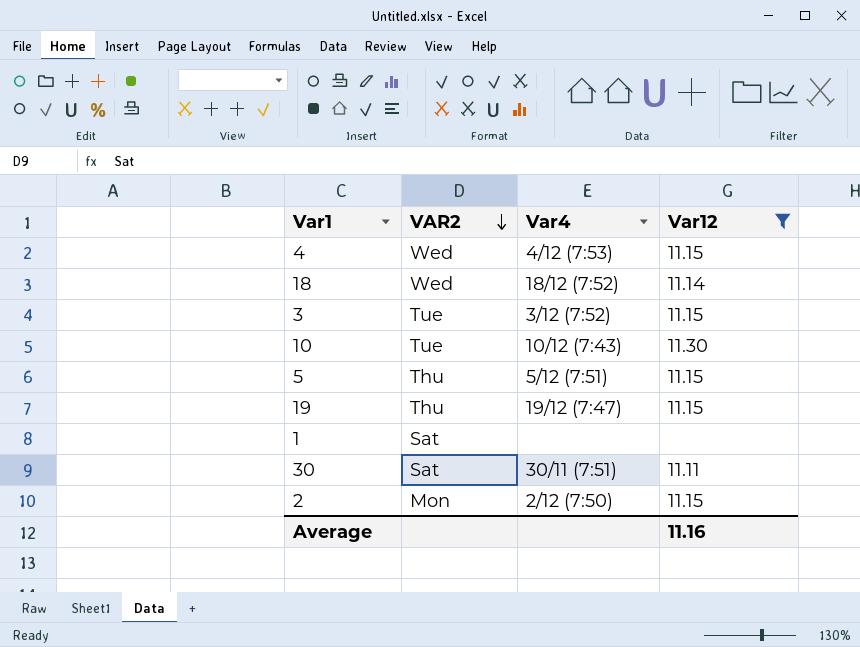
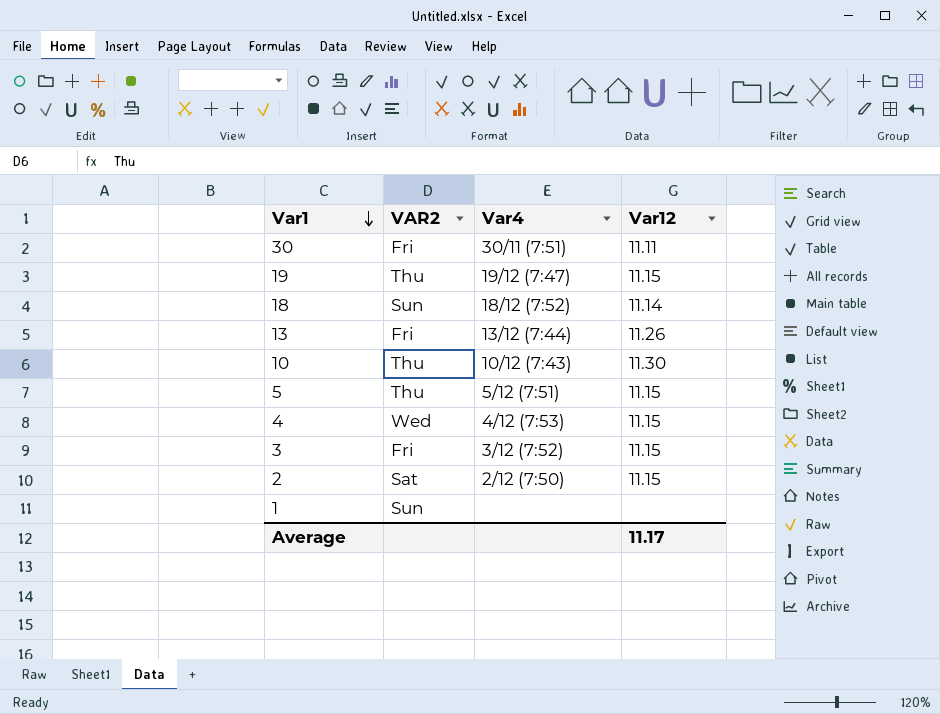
filter: Var12 != 11.26 -> none
row order: VAR2 descending -> Var1 descending
30 | VAR2: Sat -> Fri
18 | VAR2: Wed -> Sun
10 | VAR2: Tue -> Thu
3 | VAR2: Tue -> Fri
2 | VAR2: Mon -> Sat
1 | VAR2: Sat -> Sun
Average | Var12: 11.16 -> 11.17

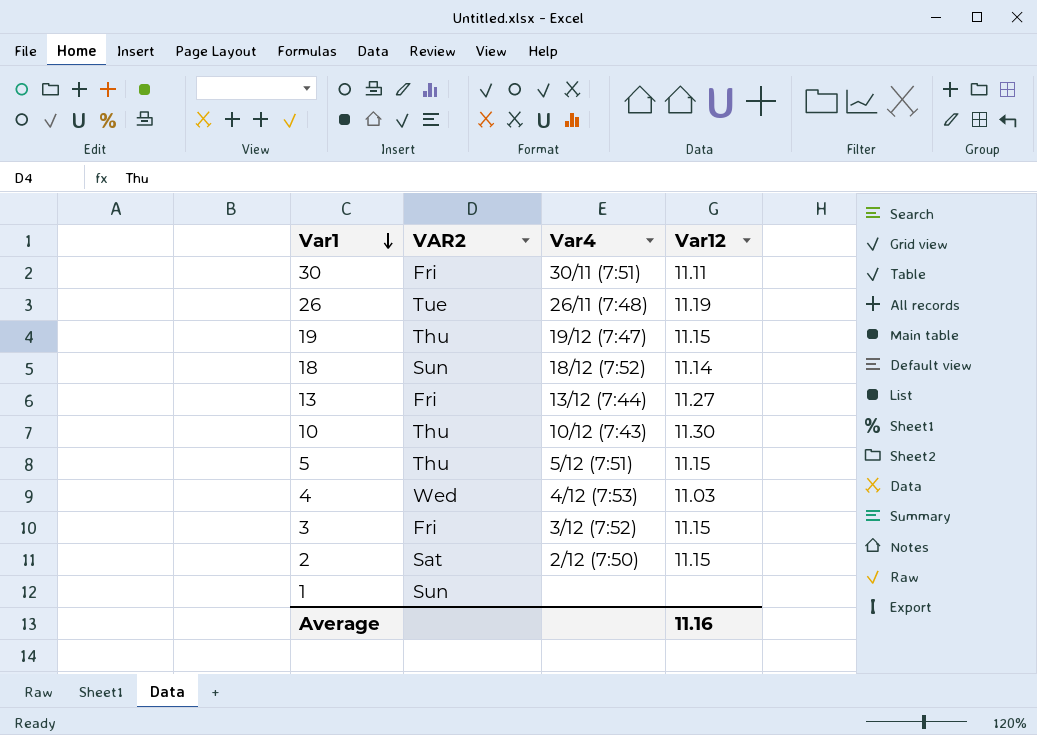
row 26: none -> Tue | 26/11 (7:48) | 11.19
13 | Var12: 11.26 -> 11.27
4 | Var12: 11.15 -> 11.03
Average | Var12: 11.17 -> 11.16

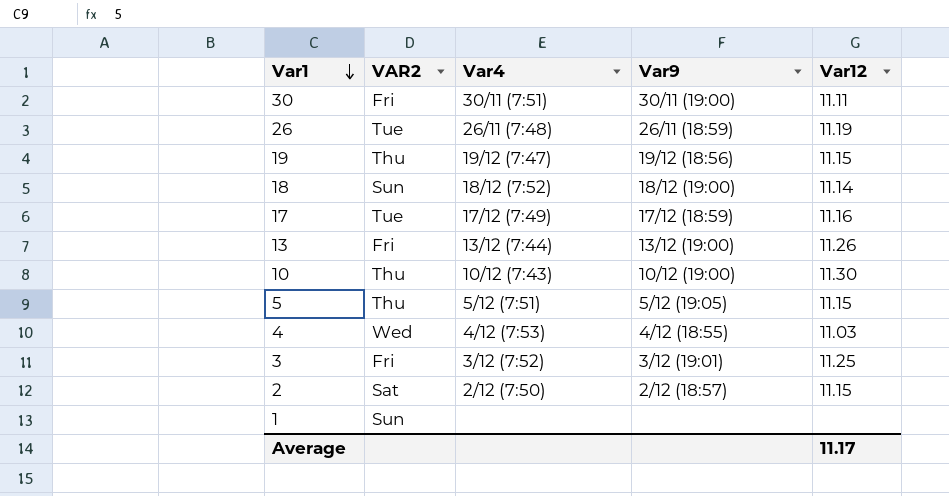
column Var9 | position: none -> 4
row 17: none -> Tue | 17/12 (7:49) | 17/12 (18:59) | 11.16
13 | Var12: 11.27 -> 11.26
3 | Var12: 11.15 -> 11.25
Average | Var12: 11.16 -> 11.17

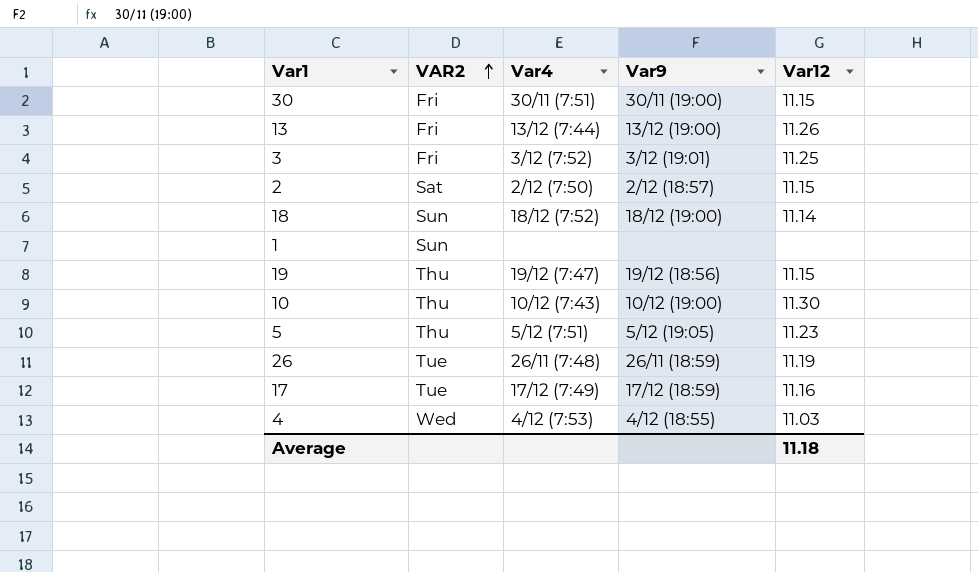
row order: Var1 descending -> VAR2 ascending
30 | Var12: 11.11 -> 11.15
5 | Var12: 11.15 -> 11.23
Average | Var12: 11.17 -> 11.18

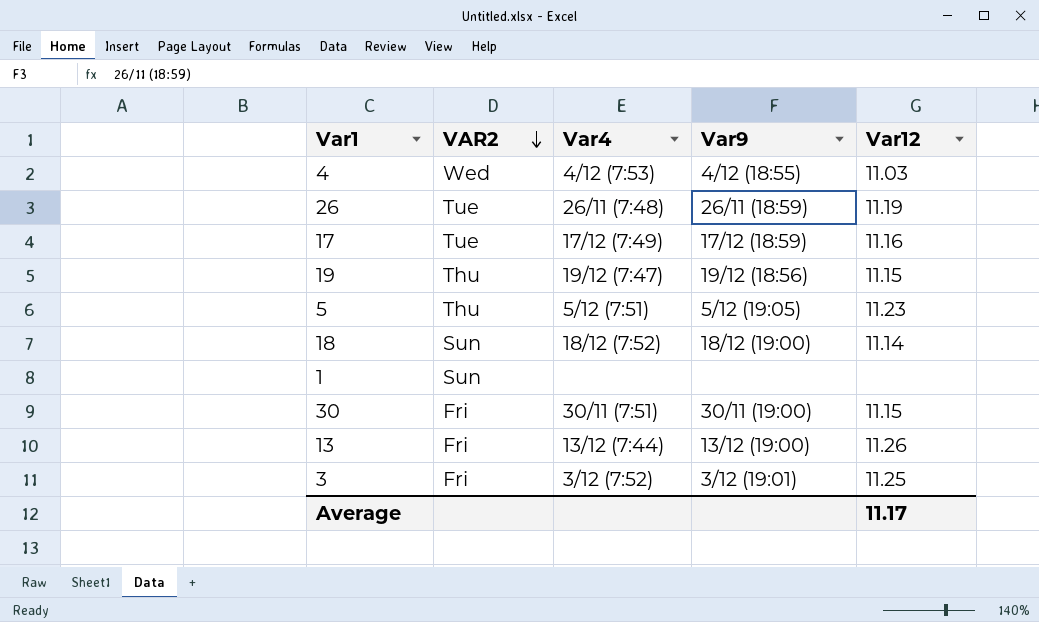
row order: VAR2 ascending -> VAR2 descending
row 2: Sat | 2/12 (7:50) | 2/12 (18:57) | 11.15 -> none
row 10: Thu | 10/12 (7:43) | 10/12 (19:00) | 11.30 -> none
Average | Var12: 11.18 -> 11.17

